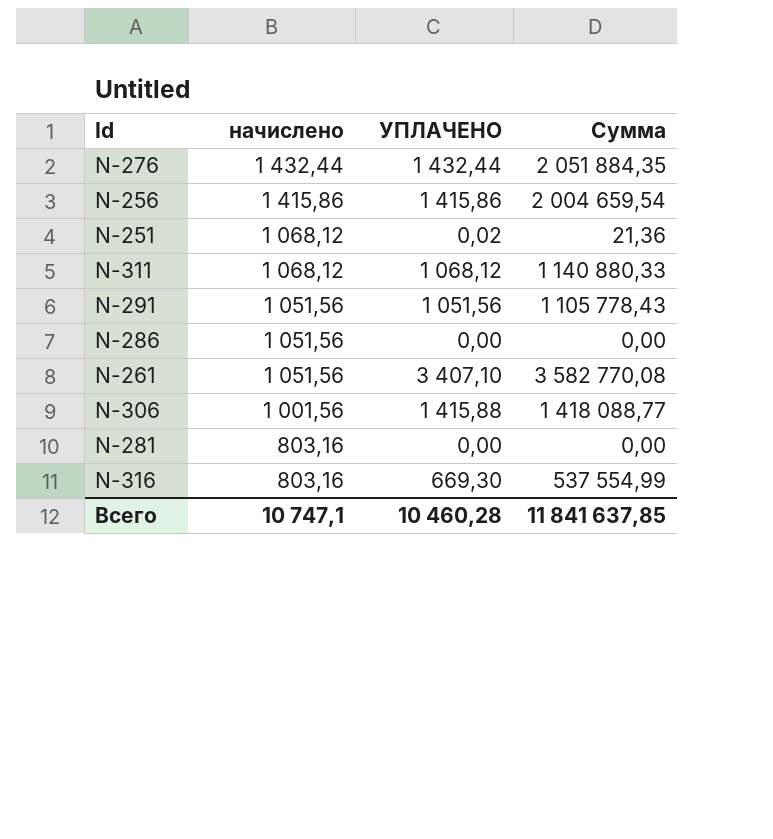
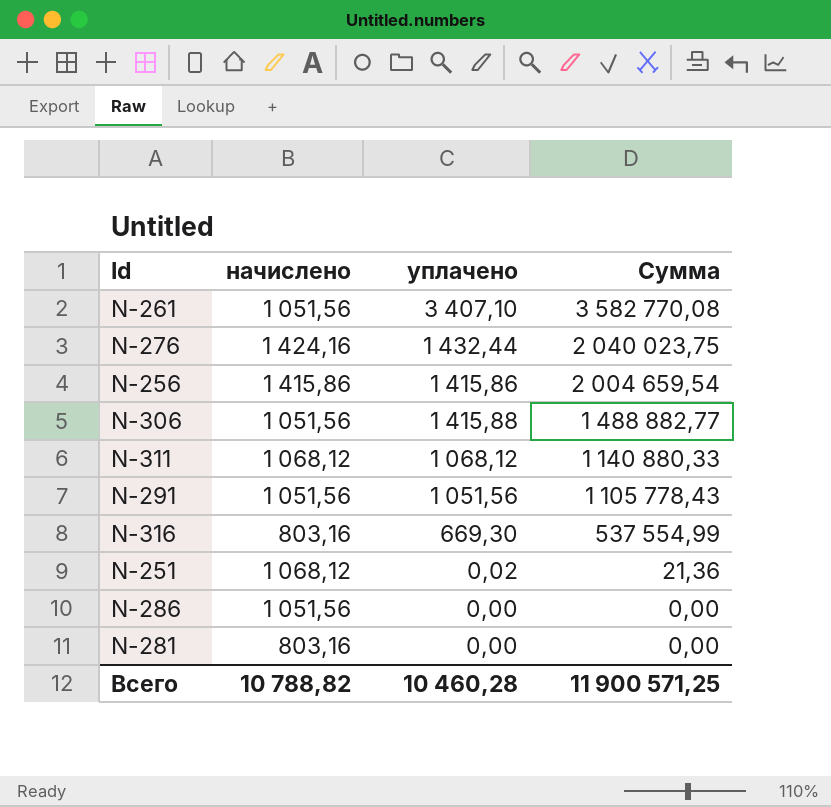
row order: начислено descending -> Сумма descending
column name: УПЛАЧЕНО -> уплачено
N-276 | начислено: 1 432,44 -> 1 424,16
N-276 | Сумма: 2 051 884,35 -> 2 040 023,75
N-306 | начислено: 1 001,56 -> 1 051,56
N-306 | Сумма: 1 418 088,77 -> 1 488 882,77
Всего | начислено: 10 747,1 -> 10 788,82
Всего | Сумма: 11 841 637,85 -> 11 900 571,25

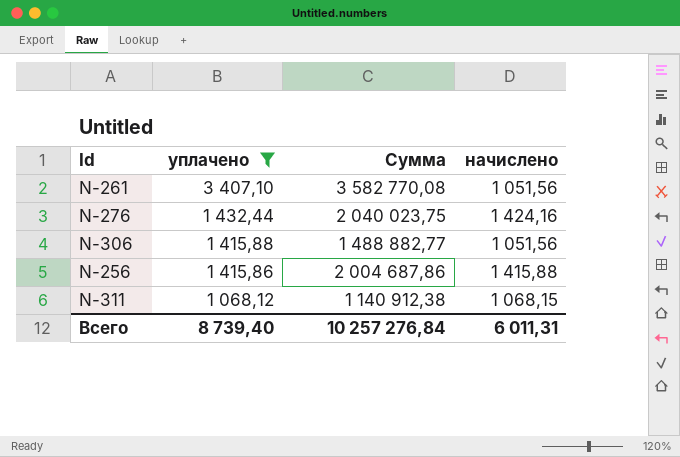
filter: none -> уплачено >= 1 068,12
row order: Сумма descending -> уплачено descending
column начислено | position: 2 -> 4
N-256 | Сумма: 2 004 659,54 -> 2 004 687,86
N-256 | начислено: 1 415,86 -> 1 415,88
N-311 | Сумма: 1 140 880,33 -> 1 140 912,38
N-311 | начислено: 1 068,12 -> 1 068,15
Всего | уплачено: 10 460,28 -> 8 739,40
Всего | Сумма: 11 900 571,25 -> 10 257 276,84
Всего | начислено: 10 788,82 -> 6 011,31

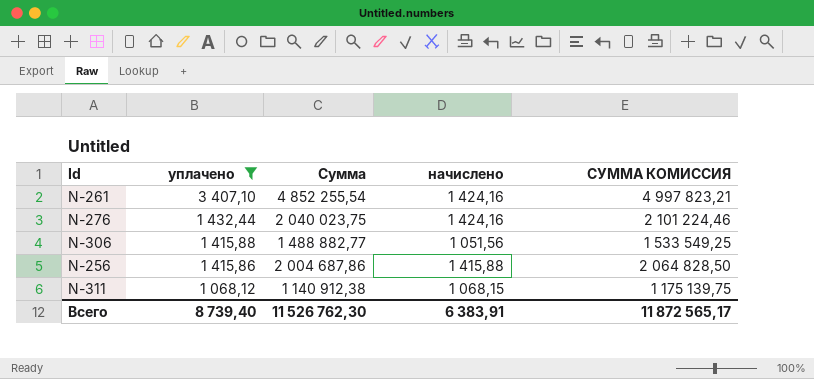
column СУММА КОМИССИЯ | formula: none -> [Сумма] * 1,03
N-261 | Сумма: 3 582 770,08 -> 4 852 255,54
N-261 | начислено: 1 051,56 -> 1 424,16
Всего | Сумма: 10 257 276,84 -> 11 526 762,30
Всего | начислено: 6 011,31 -> 6 383,91

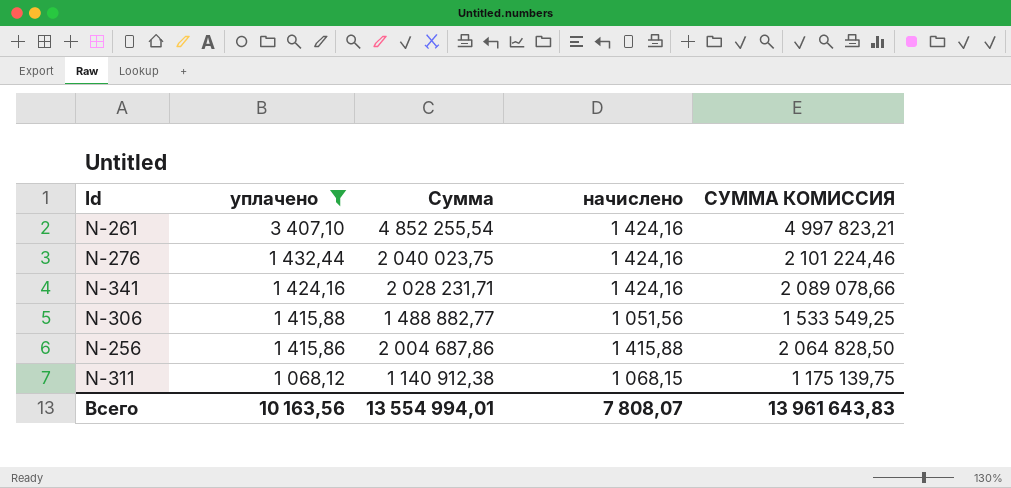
row N-341: none -> 1 424,16 | 2 028 231,71 | 1 424,16 | 2 089 078,66
Всего | уплачено: 8 739,40 -> 10 163,56
Всего | Сумма: 11 526 762,30 -> 13 554 994,01
Всего | начислено: 6 383,91 -> 7 808,07
Всего | СУММА КОМИССИЯ: 11 872 565,17 -> 13 961 643,83

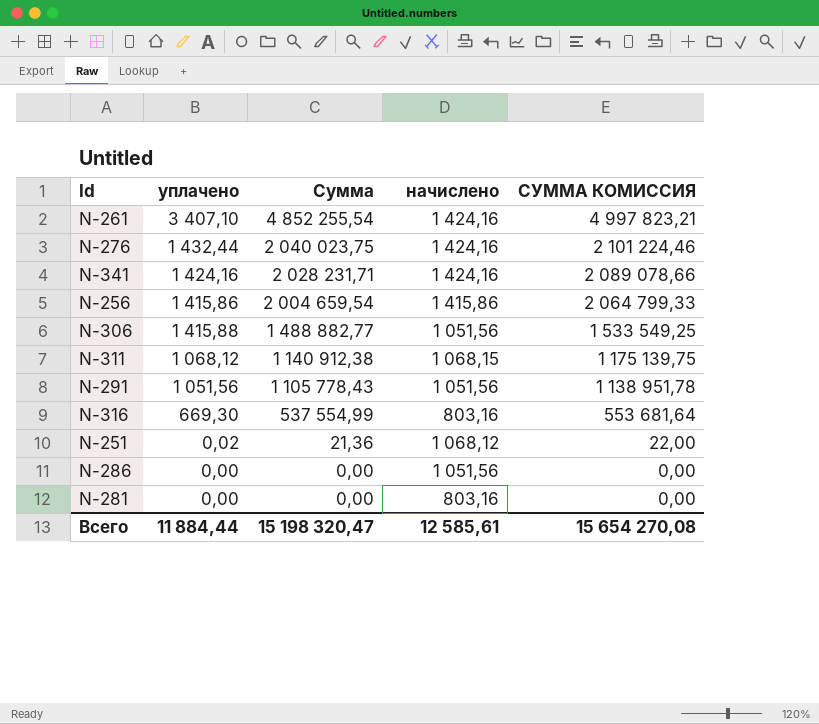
filter: уплачено >= 1 068,12 -> none
row order: уплачено descending -> Сумма descending
N-256 | Сумма: 2 004 687,86 -> 2 004 659,54
N-256 | начислено: 1 415,88 -> 1 415,86
N-256 | СУММА КОМИССИЯ: 2 064 828,50 -> 2 064 799,33
Всего | уплачено: 10 163,56 -> 11 884,44
Всего | Сумма: 13 554 994,01 -> 15 198 320,47
Всего | начислено: 7 808,07 -> 12 585,61
Всего | СУММА КОМИССИЯ: 13 961 643,83 -> 15 654 270,08

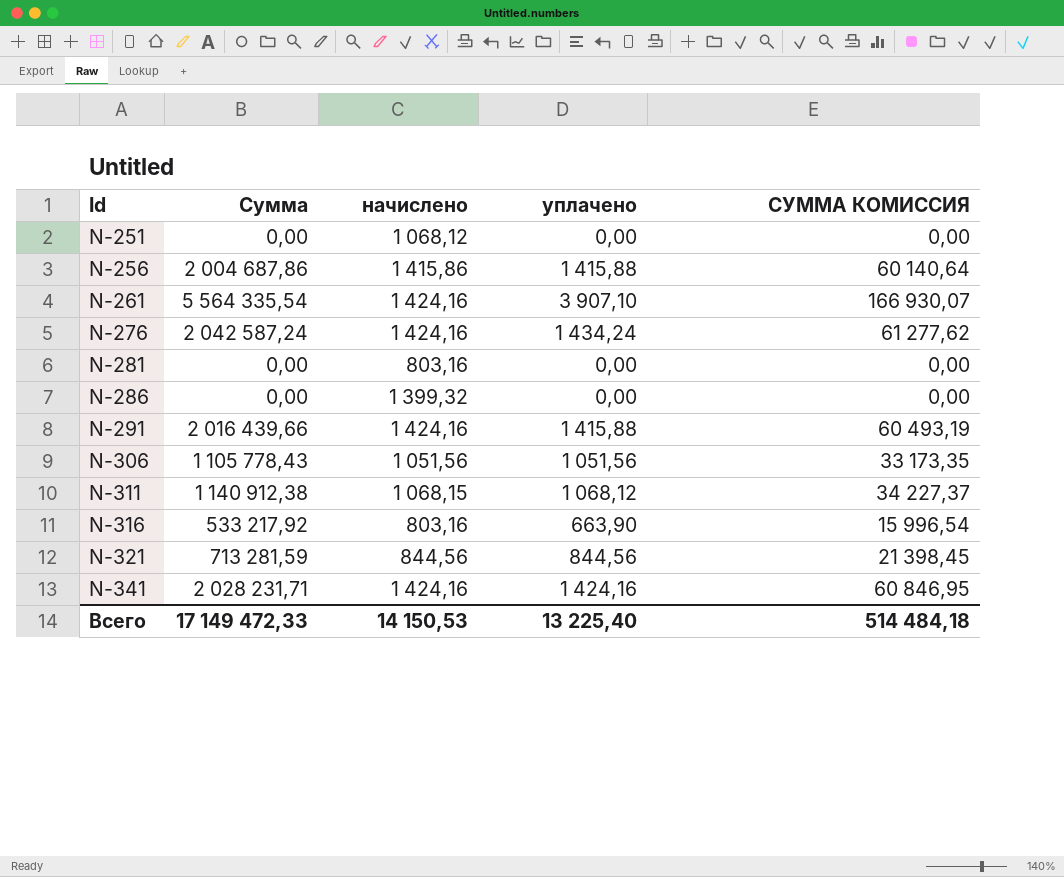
row order: Сумма descending -> Id ascending
column уплачено | position: 2 -> 4
column СУММА КОМИССИЯ | formula: [Сумма] * 1,03 -> [Сумма] * 0,03
N-251 | Сумма: 21,36 -> 0,00
N-251 | уплачено: 0,02 -> 0,00
N-256 | Сумма: 2 004 659,54 -> 2 004 687,86
N-256 | уплачено: 1 415,86 -> 1 415,88
N-261 | Сумма: 4 852 255,54 -> 5 564 335,54
N-261 | уплачено: 3 407,10 -> 3 907,10
N-276 | Сумма: 2 040 023,75 -> 2 042 587,24
N-276 | уплачено: 1 432,44 -> 1 434,24
N-286 | начислено: 1 051,56 -> 1 399,32
N-291 | Сумма: 1 105 778,43 -> 2 016 439,66
N-291 | начислено: 1 051,56 -> 1 424,16
N-291 | уплачено: 1 051,56 -> 1 415,88
N-306 | Сумма: 1 488 882,77 -> 1 105 778,43
N-306 | уплачено: 1 415,88 -> 1 051,56
N-316 | Сумма: 537 554,99 -> 533 217,92
N-316 | уплачено: 669,30 -> 663,90
row N-321: none -> 713 281,59 | 844,56 | 844,56 | 21 398,45
Всего | Сумма: 15 198 320,47 -> 17 149 472,33
Всего | начислено: 12 585,61 -> 14 150,53
Всего | уплачено: 11 884,44 -> 13 225,40
Всего | СУММА КОМИССИЯ: 15 654 270,08 -> 514 484,18

